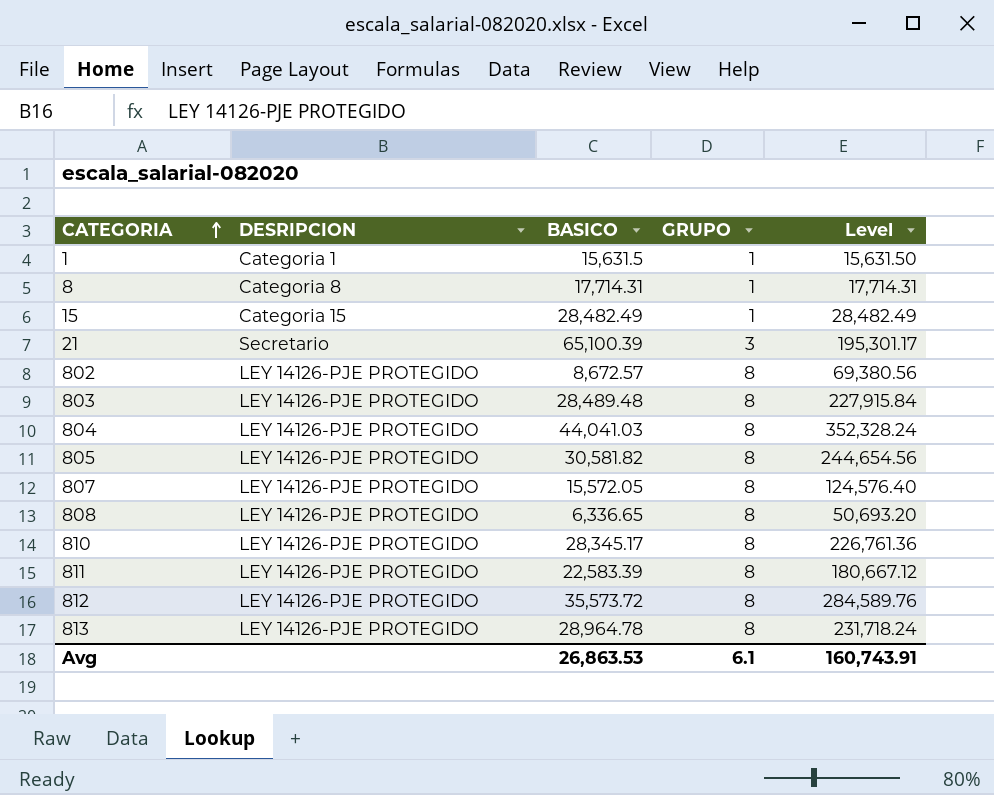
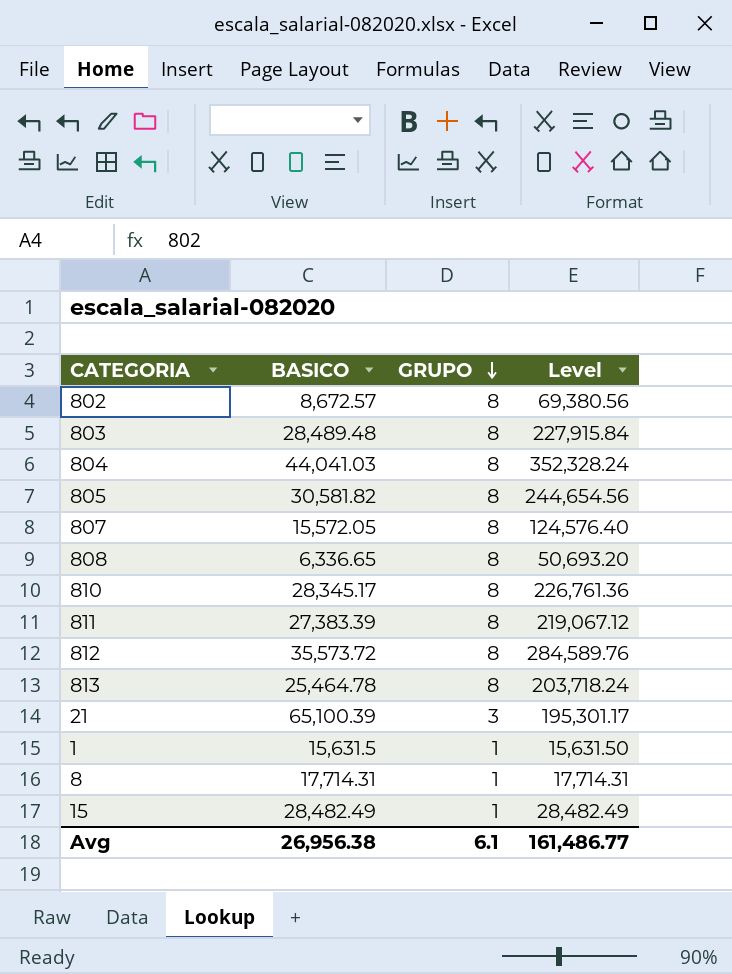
row order: CATEGORIA ascending -> GRUPO descending
column DESRIPCION | position: 2 -> none
811 | BASICO: 22,583.39 -> 27,383.39
811 | Level: 180,667.12 -> 219,067.12
813 | BASICO: 28,964.78 -> 25,464.78
813 | Level: 231,718.24 -> 203,718.24
Avg | BASICO: 26,863.53 -> 26,956.38
Avg | Level: 160,743.91 -> 161,486.77

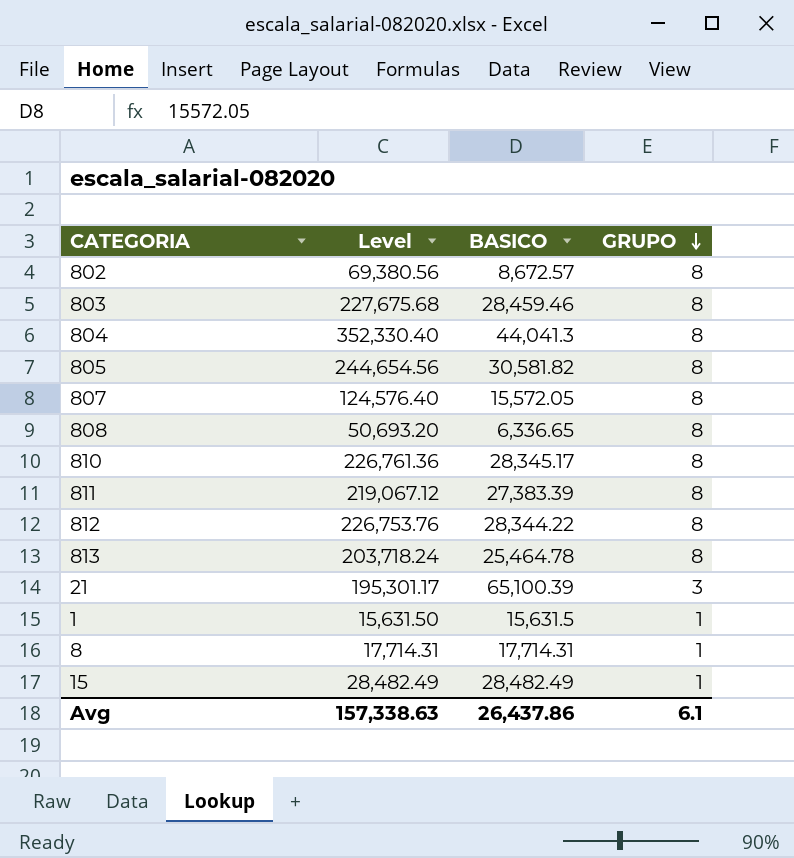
column Level | position: 4 -> 2
803 | Level: 227,915.84 -> 227,675.68
803 | BASICO: 28,489.48 -> 28,459.46
804 | Level: 352,328.24 -> 352,330.40
804 | BASICO: 44,041.03 -> 44,041.3
812 | Level: 284,589.76 -> 226,753.76
812 | BASICO: 35,573.72 -> 28,344.22
Avg | Level: 161,486.77 -> 157,338.63
Avg | BASICO: 26,956.38 -> 26,437.86

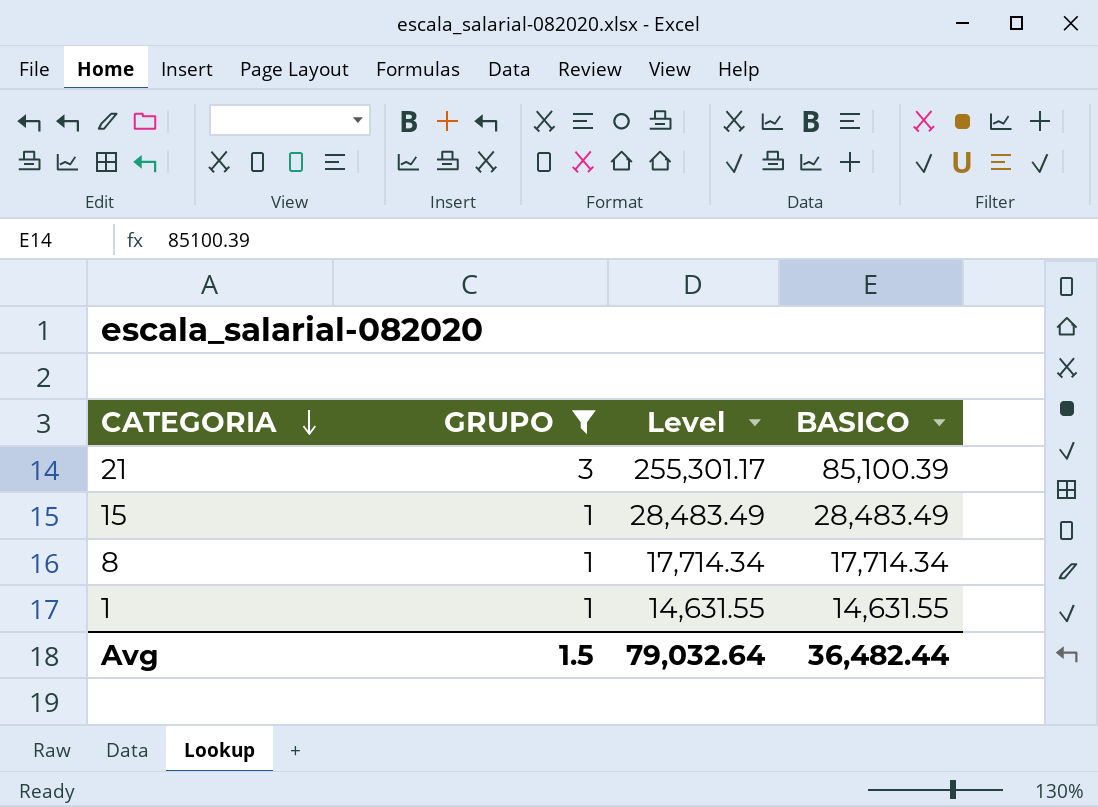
filter: none -> GRUPO != 8
row order: GRUPO descending -> CATEGORIA descending
column GRUPO | position: 4 -> 2
21 | Level: 195,301.17 -> 255,301.17
21 | BASICO: 65,100.39 -> 85,100.39
15 | Level: 28,482.49 -> 28,483.49
15 | BASICO: 28,482.49 -> 28,483.49
8 | Level: 17,714.31 -> 17,714.34
8 | BASICO: 17,714.31 -> 17,714.34
1 | Level: 15,631.50 -> 14,631.55
1 | BASICO: 15,631.5 -> 14,631.55
Avg | GRUPO: 6.1 -> 1.5
Avg | Level: 157,338.63 -> 79,032.64
Avg | BASICO: 26,437.86 -> 36,482.44

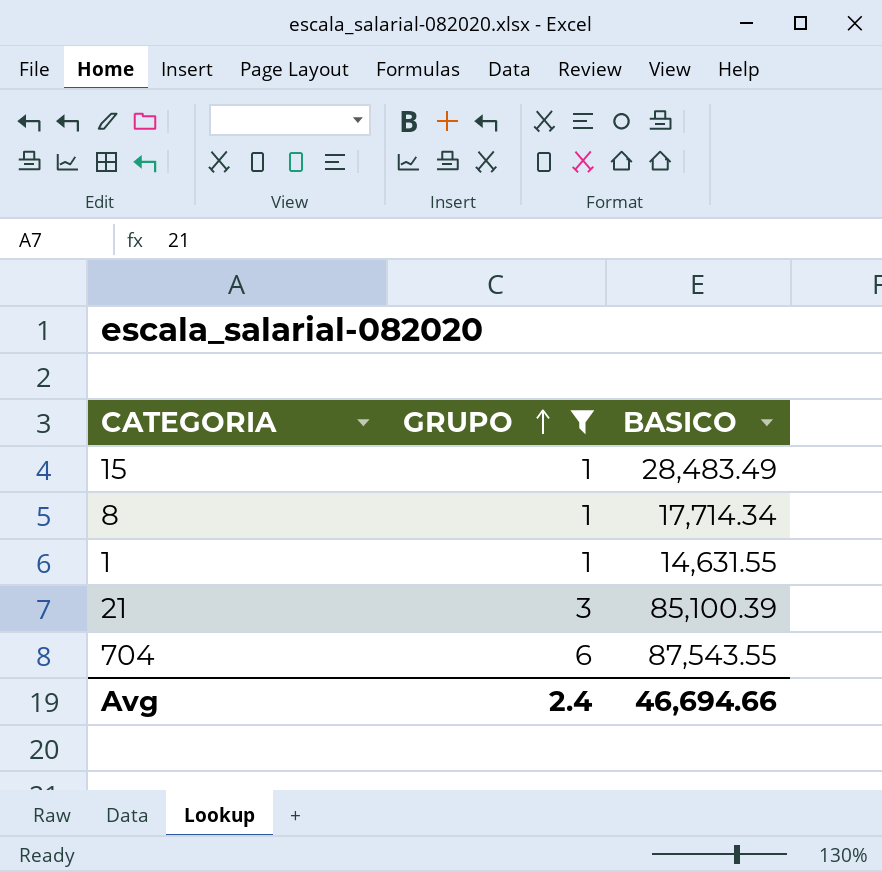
row order: CATEGORIA descending -> GRUPO ascending
column Level | formula: [GRUPO] * [BASICO] -> none
row 704: none -> 6 | 87,543.55
Avg | GRUPO: 1.5 -> 2.4
Avg | BASICO: 36,482.44 -> 46,694.66

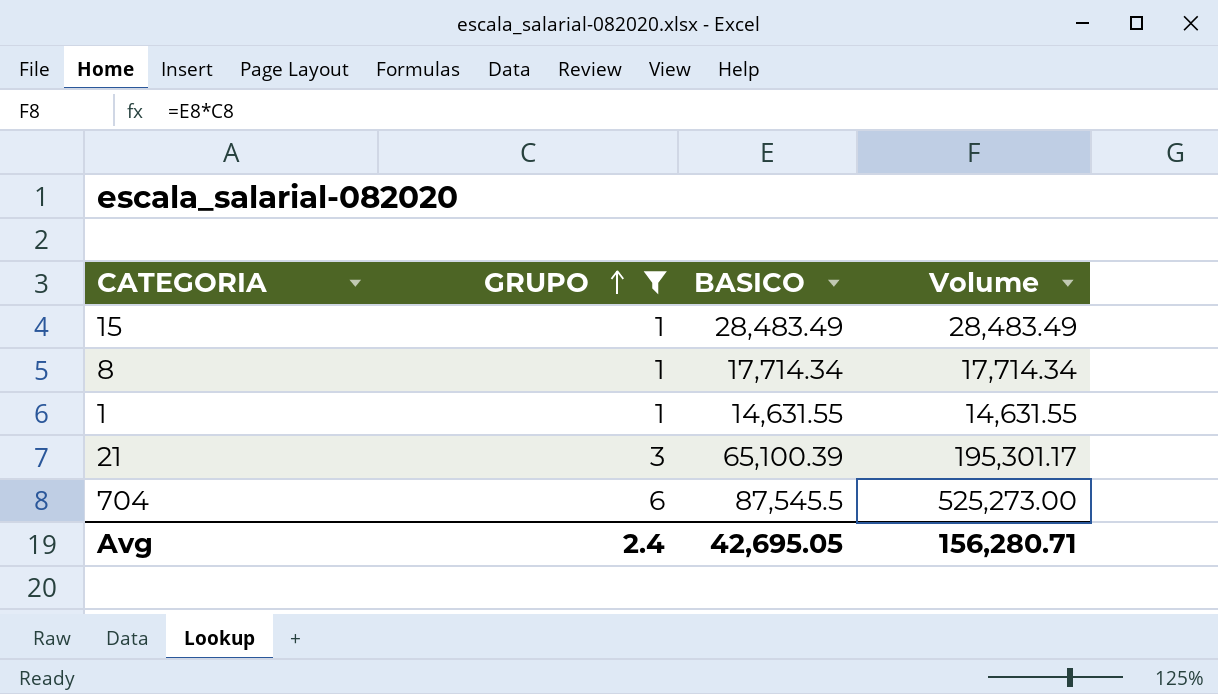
column Volume | formula: none -> [GRUPO] * [BASICO]
21 | BASICO: 85,100.39 -> 65,100.39
704 | BASICO: 87,543.55 -> 87,545.5
Avg | BASICO: 46,694.66 -> 42,695.05

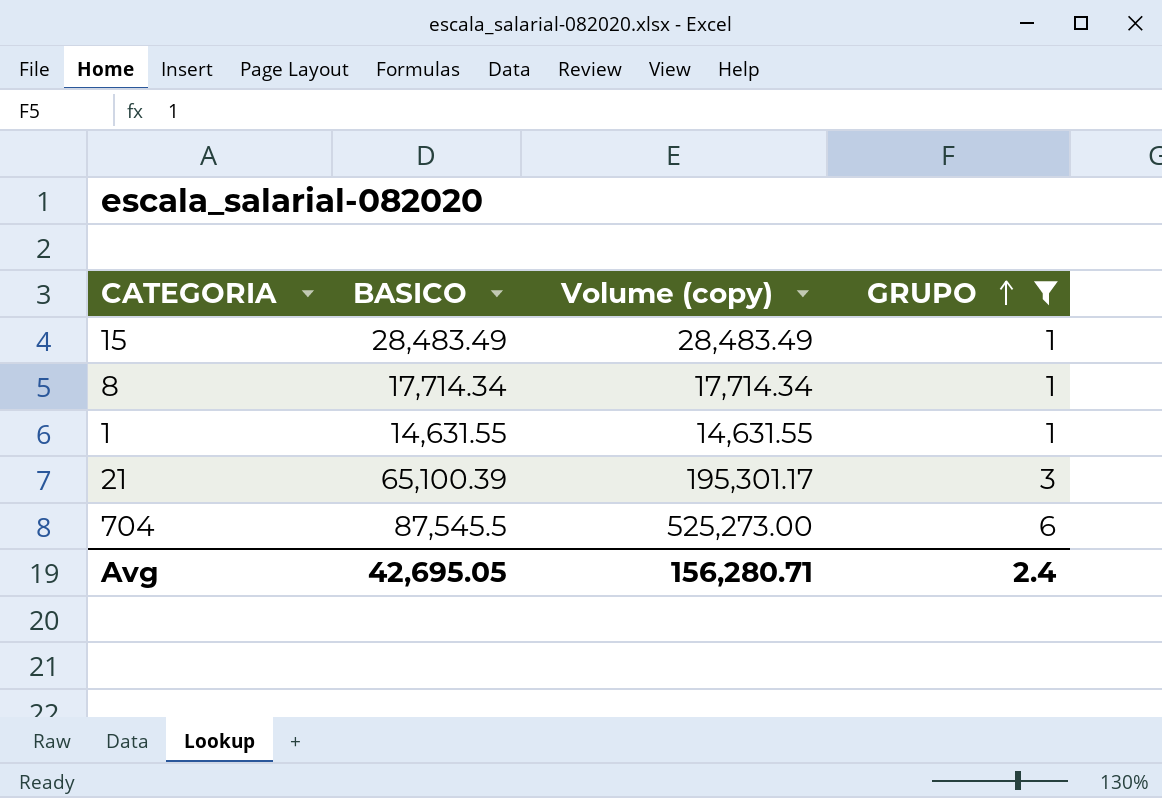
column name: Volume -> Volume (copy)
column GRUPO | position: 2 -> 4

